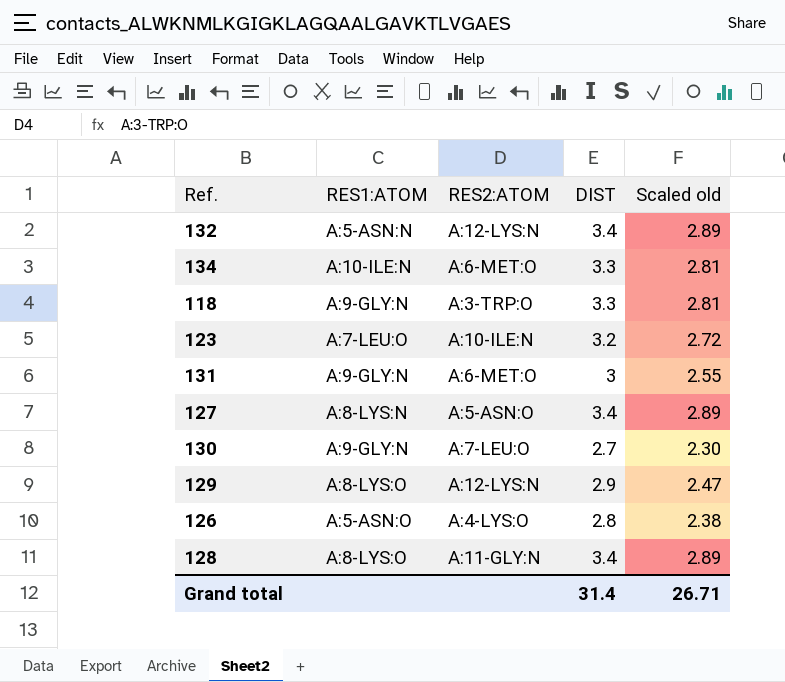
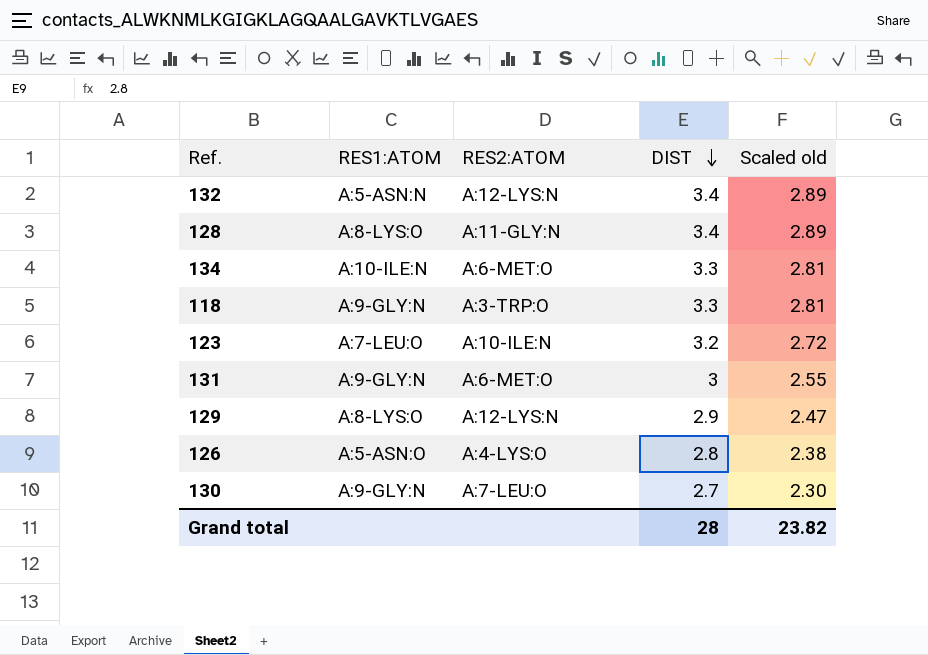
row order: none -> DIST descending
row 127: A:8-LYS:N | A:5-ASN:O | 3.4 | 2.89 -> none
Grand total | DIST: 31.4 -> 28
Grand total | Scaled old: 26.71 -> 23.82

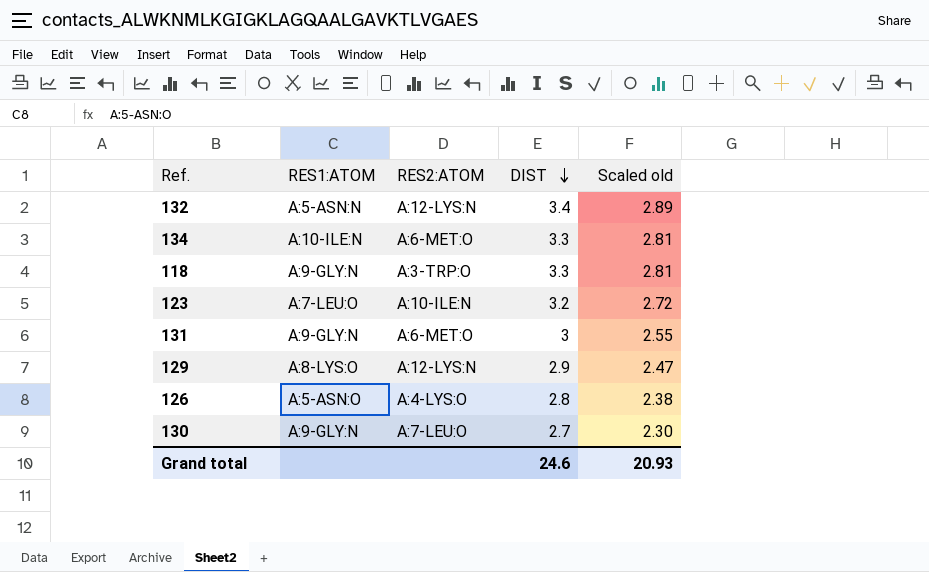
row 128: A:8-LYS:O | A:11-GLY:N | 3.4 | 2.89 -> none
Grand total | DIST: 28 -> 24.6
Grand total | Scaled old: 23.82 -> 20.93

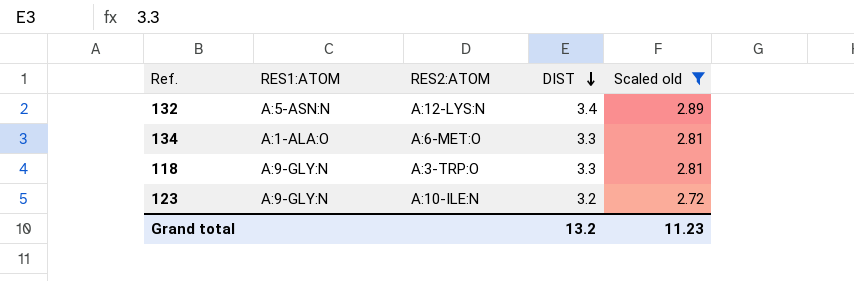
filter: none -> Scaled old >= 2.72
134 | RES1:ATOM: A:10-ILE:N -> A:1-ALA:O
123 | RES1:ATOM: A:7-LEU:O -> A:9-GLY:N
Grand total | DIST: 24.6 -> 13.2
Grand total | Scaled old: 20.93 -> 11.23

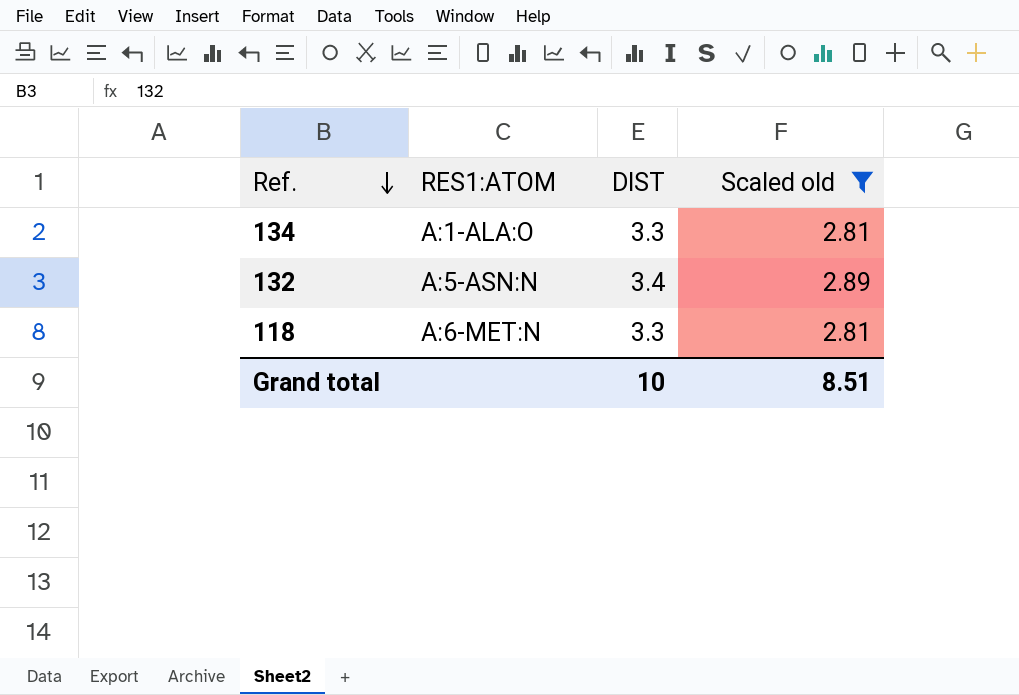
row order: DIST descending -> Ref. descending
column RES2:ATOM | position: 3 -> none
row 123: A:9-GLY:N | A:10-ILE:N | 3.2 | 2.72 -> none
118 | RES1:ATOM: A:9-GLY:N -> A:6-MET:N
Grand total | DIST: 13.2 -> 10
Grand total | Scaled old: 11.23 -> 8.51

